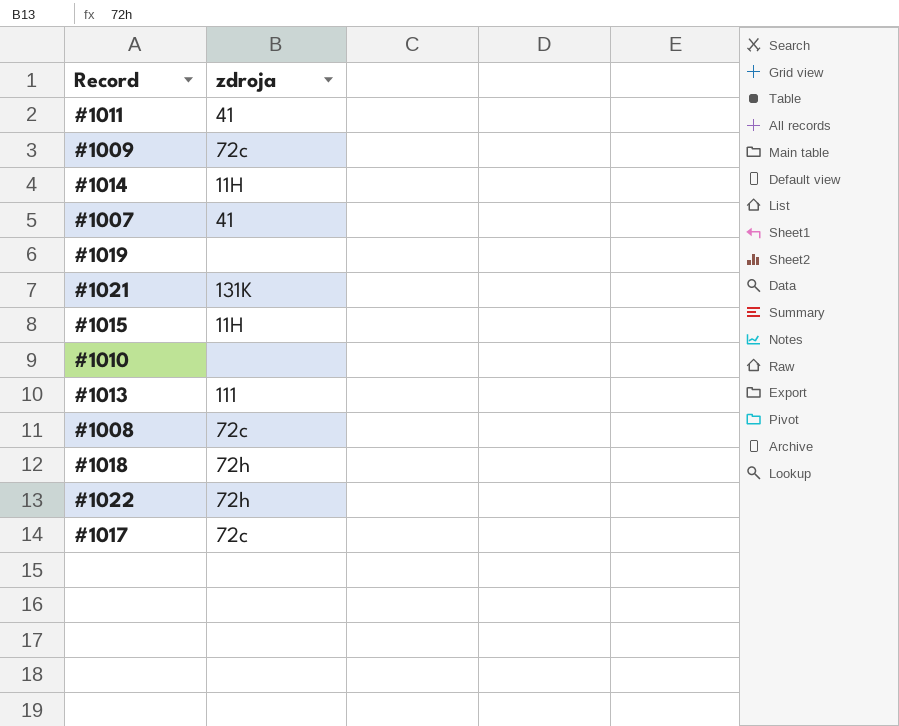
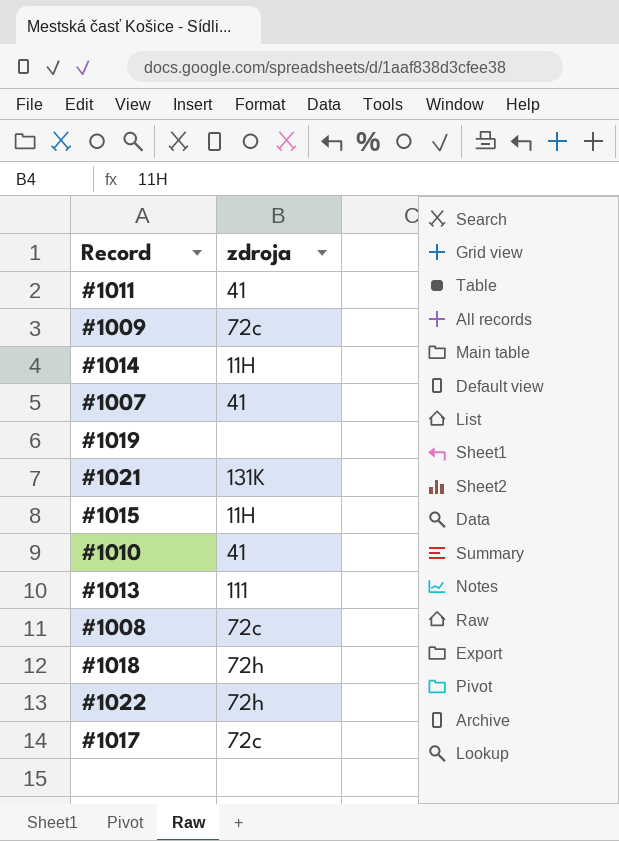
#1010 | zdroja: none -> 41

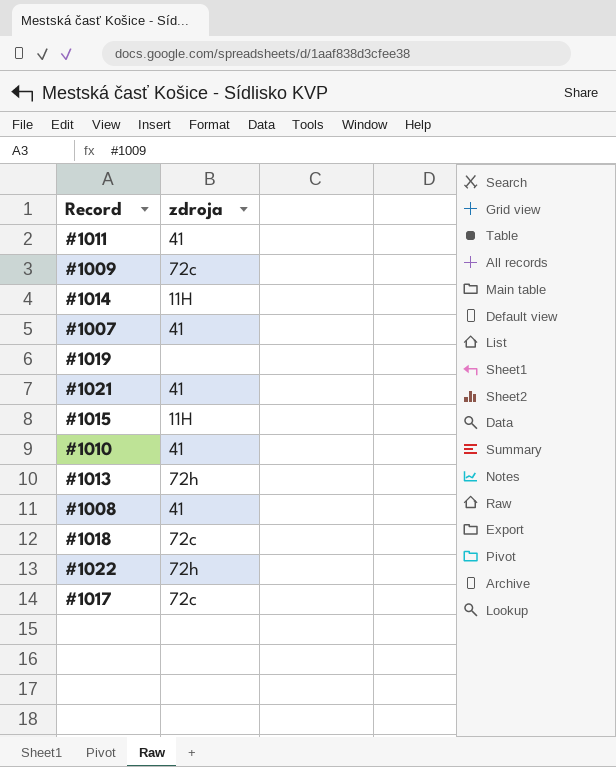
#1021 | zdroja: 131K -> 41
#1013 | zdroja: 111 -> 72h
#1008 | zdroja: 72c -> 41
#1018 | zdroja: 72h -> 72c

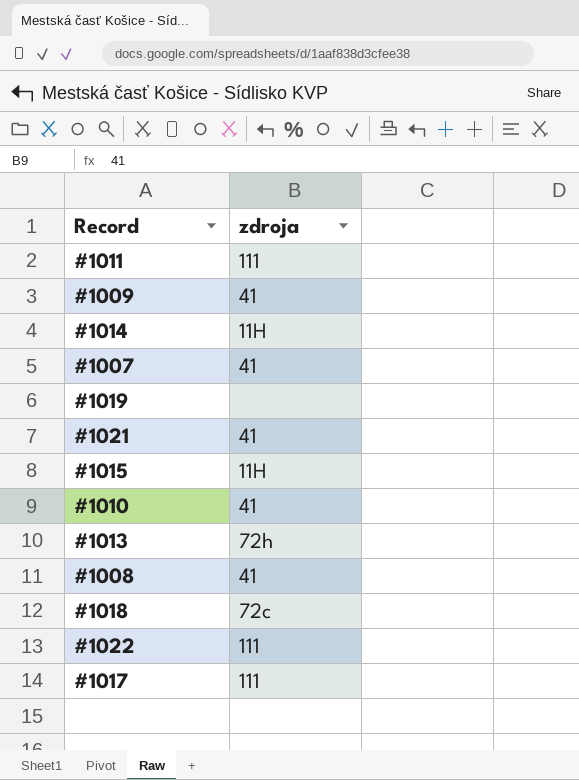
#1011 | zdroja: 41 -> 111
#1009 | zdroja: 72c -> 41
#1022 | zdroja: 72h -> 111
#1017 | zdroja: 72c -> 111

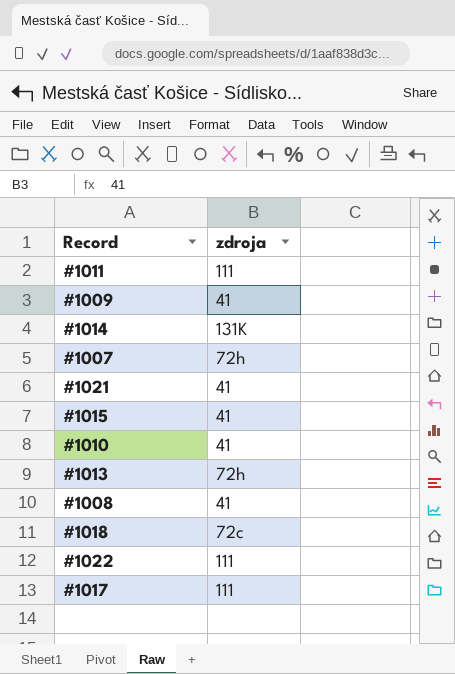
row #1019: none -> none
#1014 | zdroja: 11H -> 131K
#1007 | zdroja: 41 -> 72h
#1015 | zdroja: 11H -> 41

